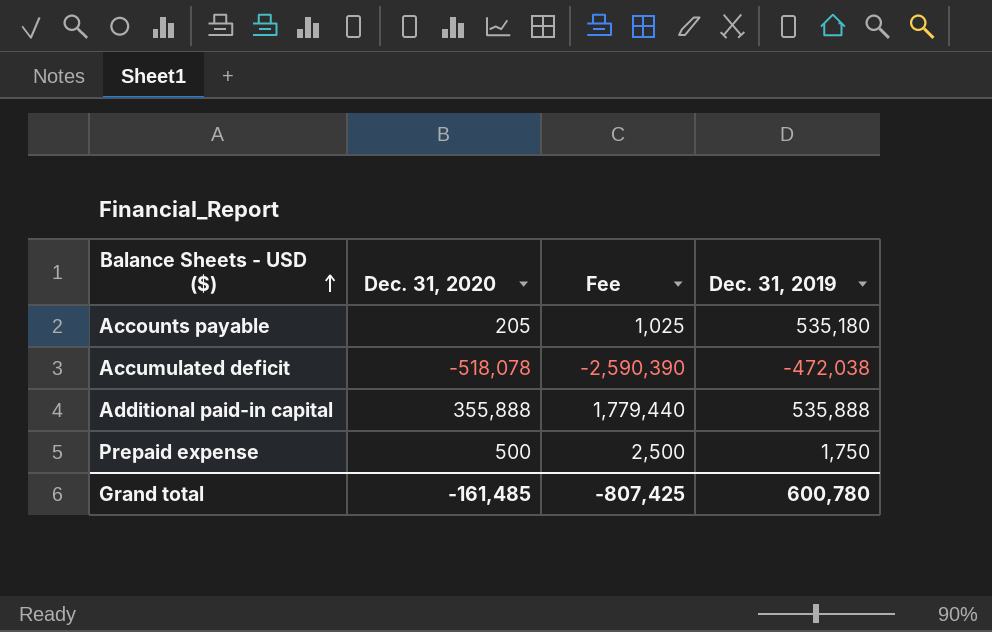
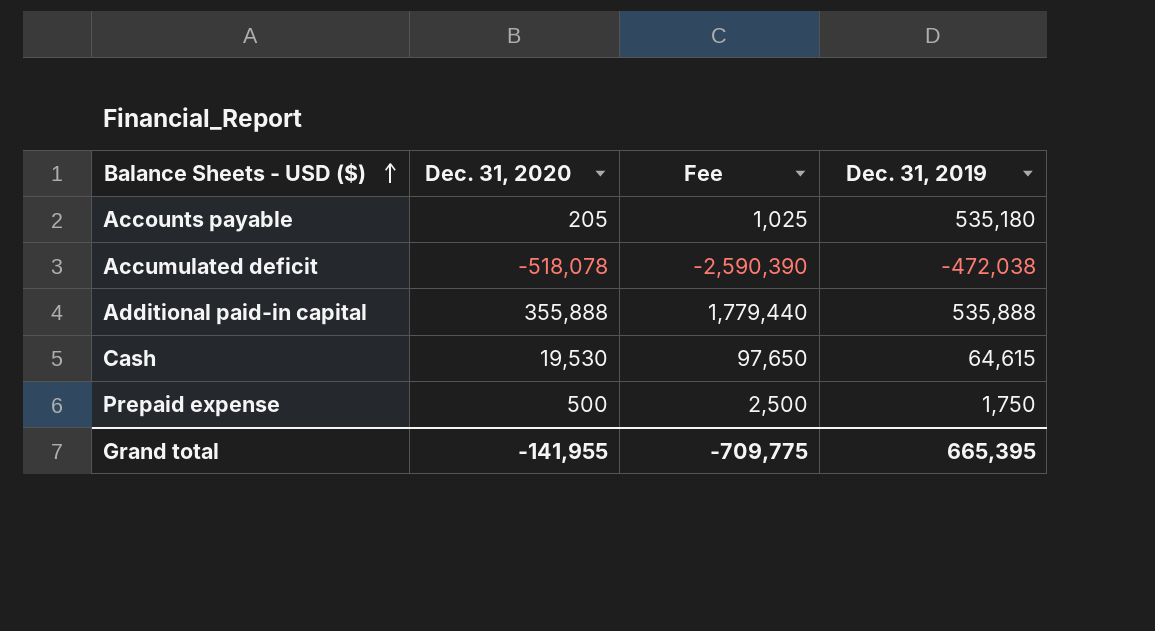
row Cash: none -> 19,530 | 97,650 | 64,615
Grand total | Dec. 31, 2020: -161,485 -> -141,955
Grand total | Fee: -807,425 -> -709,775
Grand total | Dec. 31, 2019: 600,780 -> 665,395

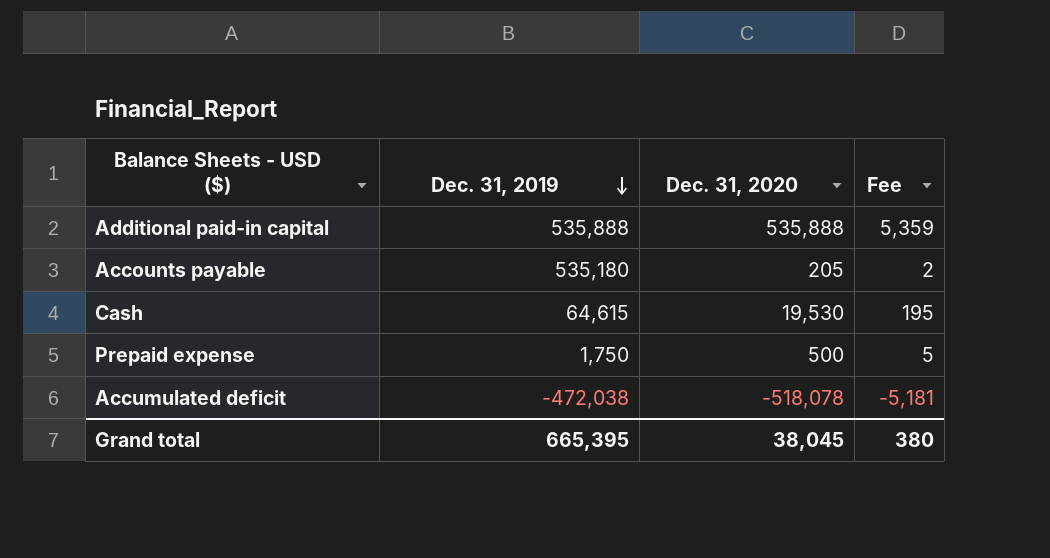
row order: Balance Sheets - USD ($) ascending -> Dec. 31, 2019 descending
column Dec. 31, 2019 | position: 4 -> 2
column Fee | formula: [Dec. 31, 2020] * 5 -> [Dec. 31, 2020] * 0.01
Additional paid-in capital | Dec. 31, 2020: 355,888 -> 535,888
Grand total | Dec. 31, 2020: -141,955 -> 38,045
Grand total | Fee: -709,775 -> 380

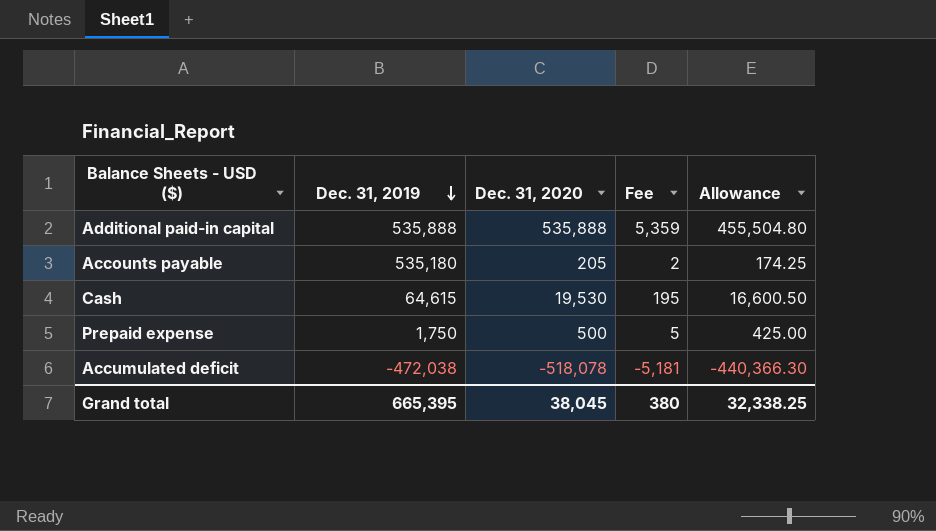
column Allowance | formula: none -> [Dec. 31, 2020] * 0.85

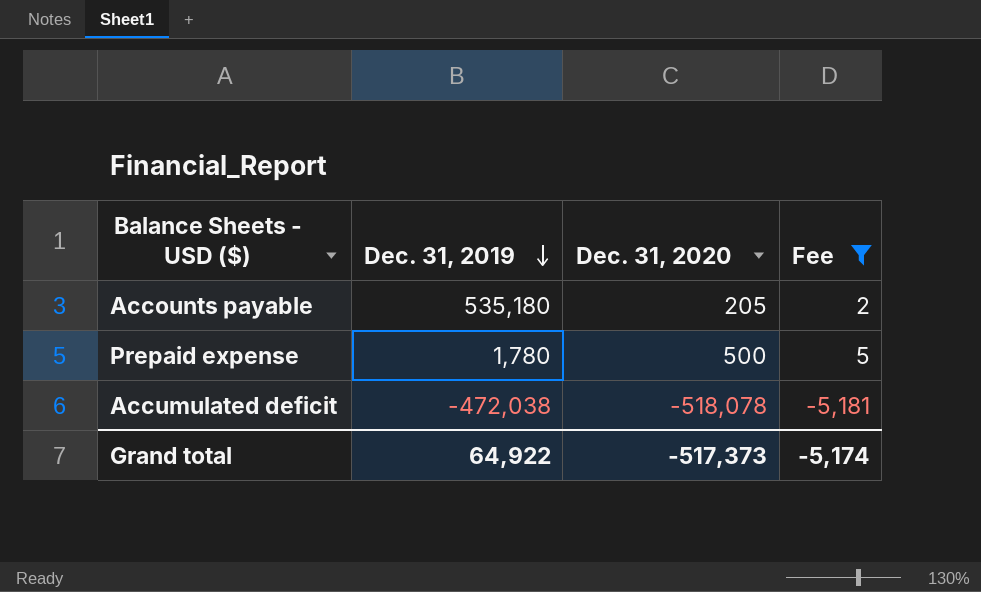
filter: none -> Fee <= 5
column Allowance | formula: [Dec. 31, 2020] * 0.85 -> none
Prepaid expense | Dec. 31, 2019: 1,750 -> 1,780
Grand total | Dec. 31, 2019: 665,395 -> 64,922
Grand total | Dec. 31, 2020: 38,045 -> -517,373
Grand total | Fee: 380 -> -5,174

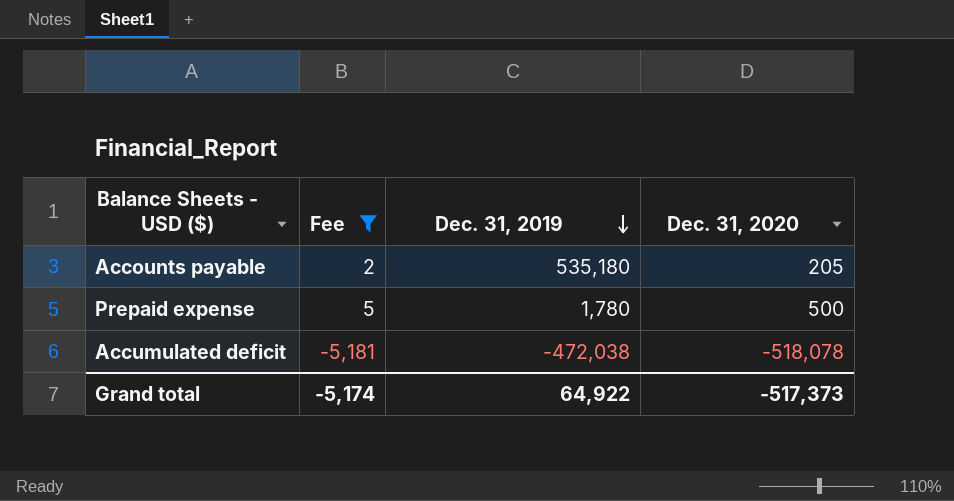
column Fee | position: 4 -> 2

